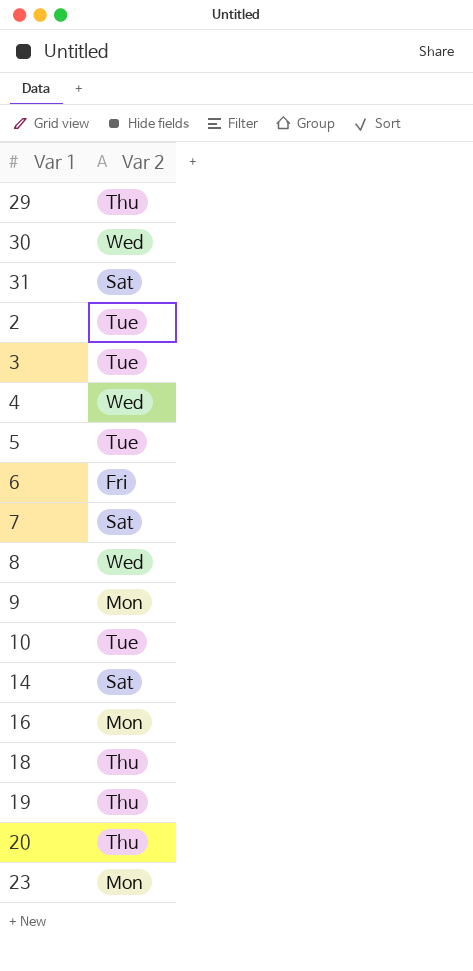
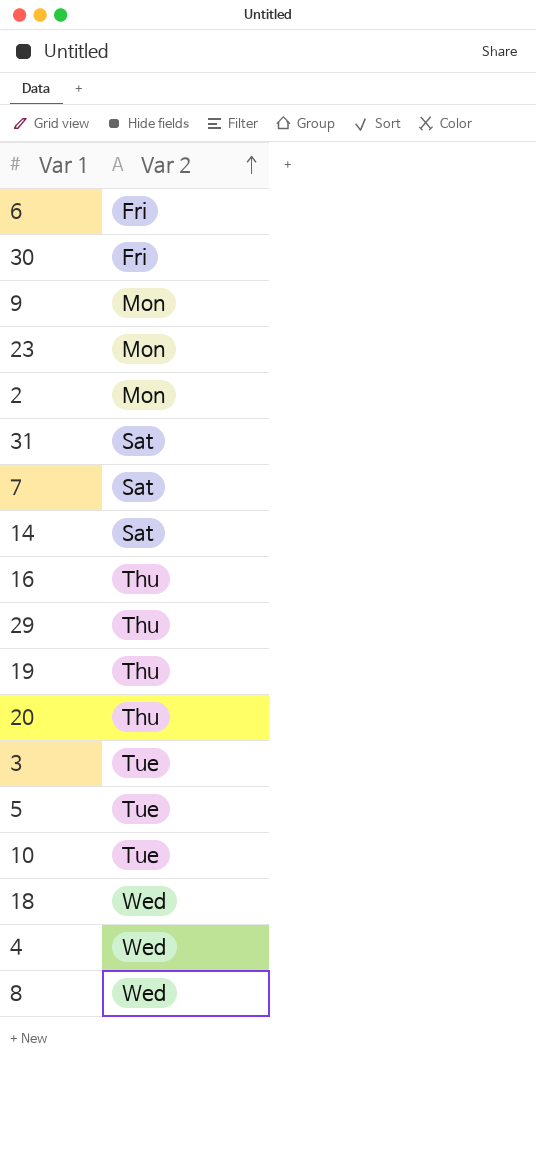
row order: none -> Var 2 ascending
30 | Var 2: Wed -> Fri
2 | Var 2: Tue -> Mon
16 | Var 2: Mon -> Thu
18 | Var 2: Thu -> Wed

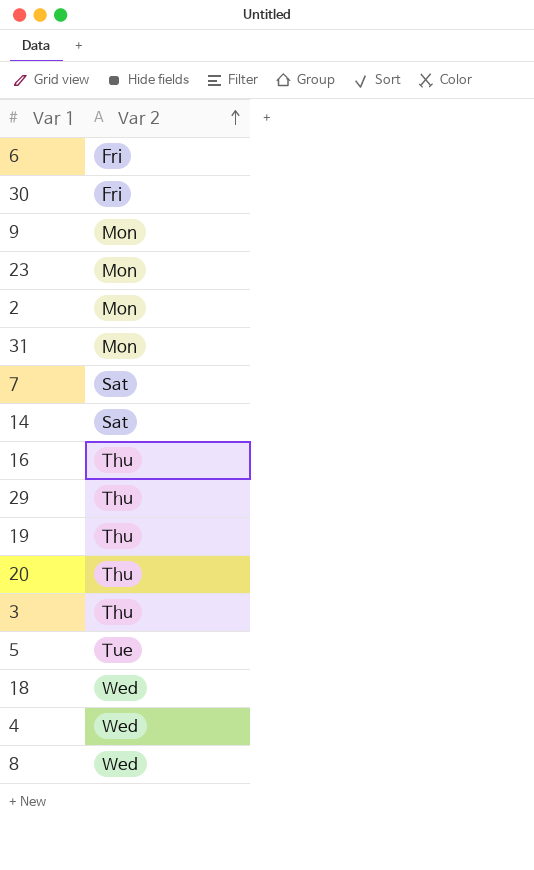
row 10: Tue -> none
31 | Var 2: Sat -> Mon
3 | Var 2: Tue -> Thu

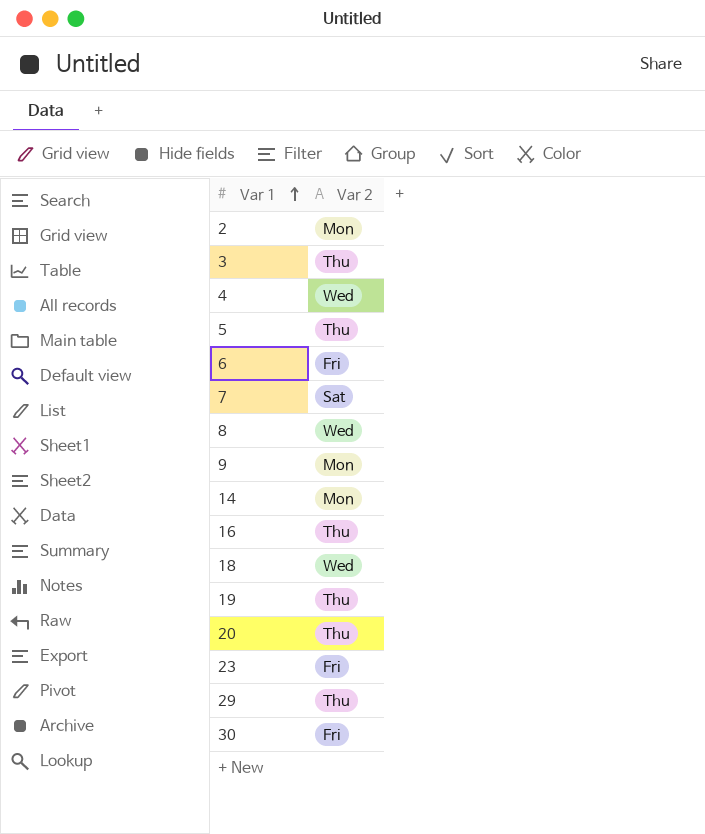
row order: Var 2 ascending -> Var 1 ascending
row 31: Mon -> none
5 | Var 2: Tue -> Thu
14 | Var 2: Sat -> Mon
23 | Var 2: Mon -> Fri

